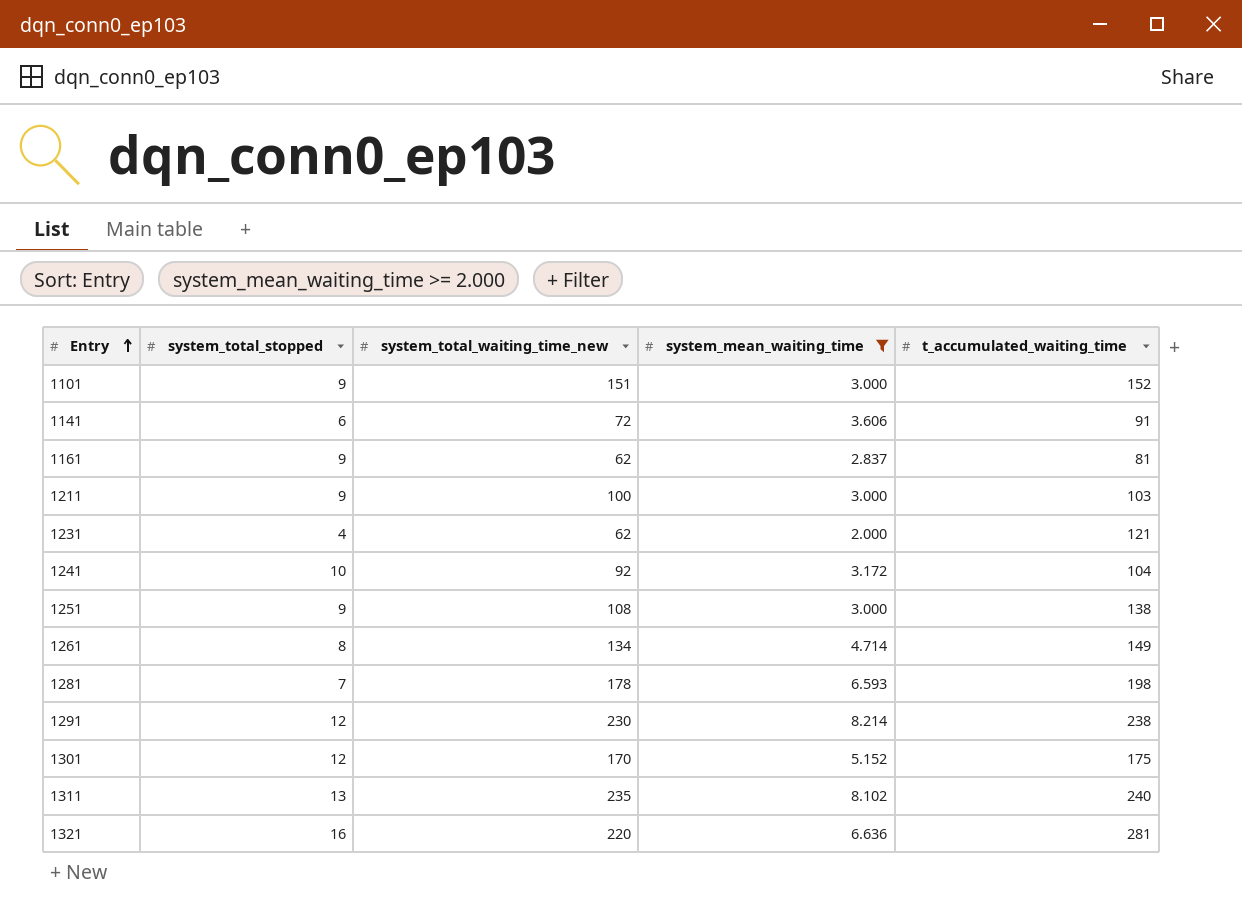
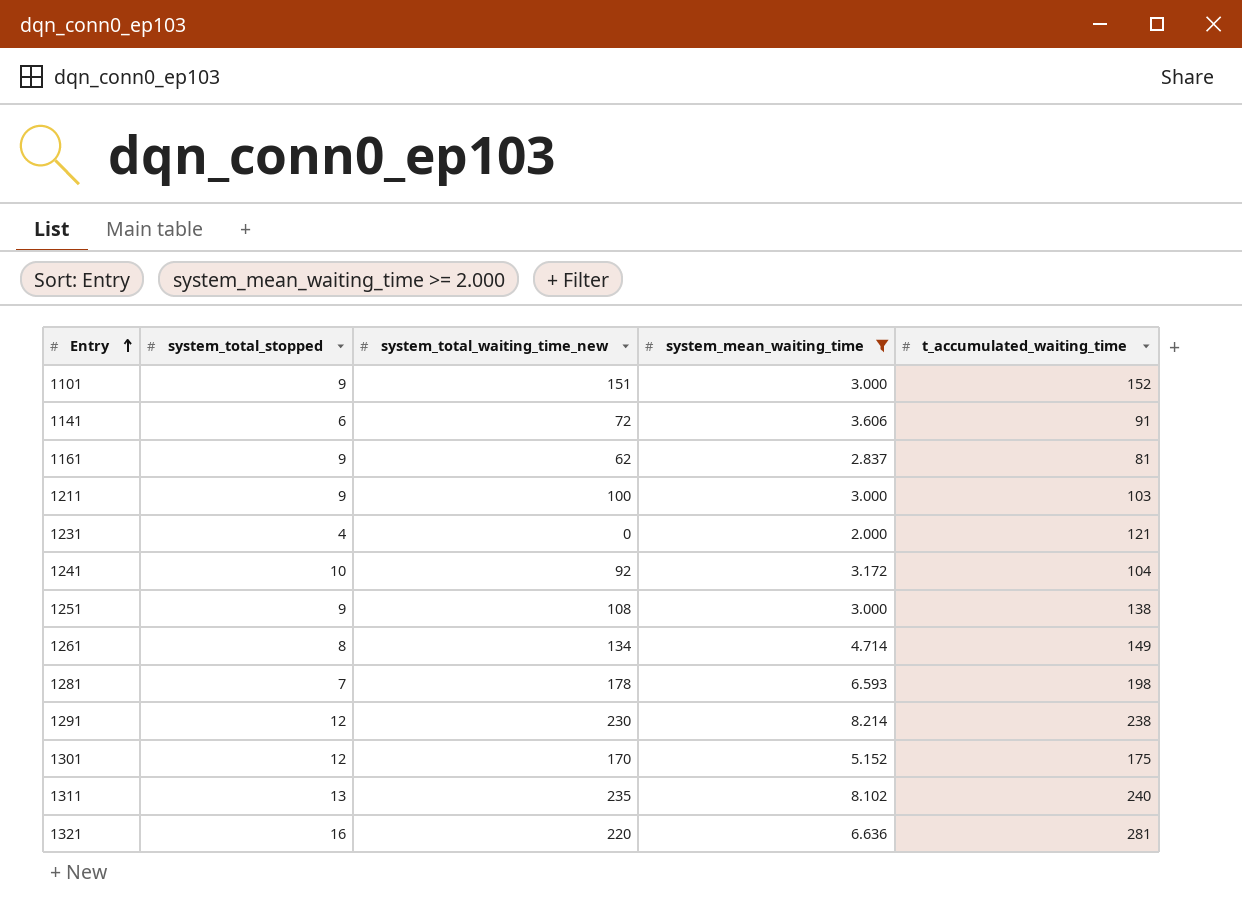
1231 | system_total_waiting_time_new: 62 -> 0

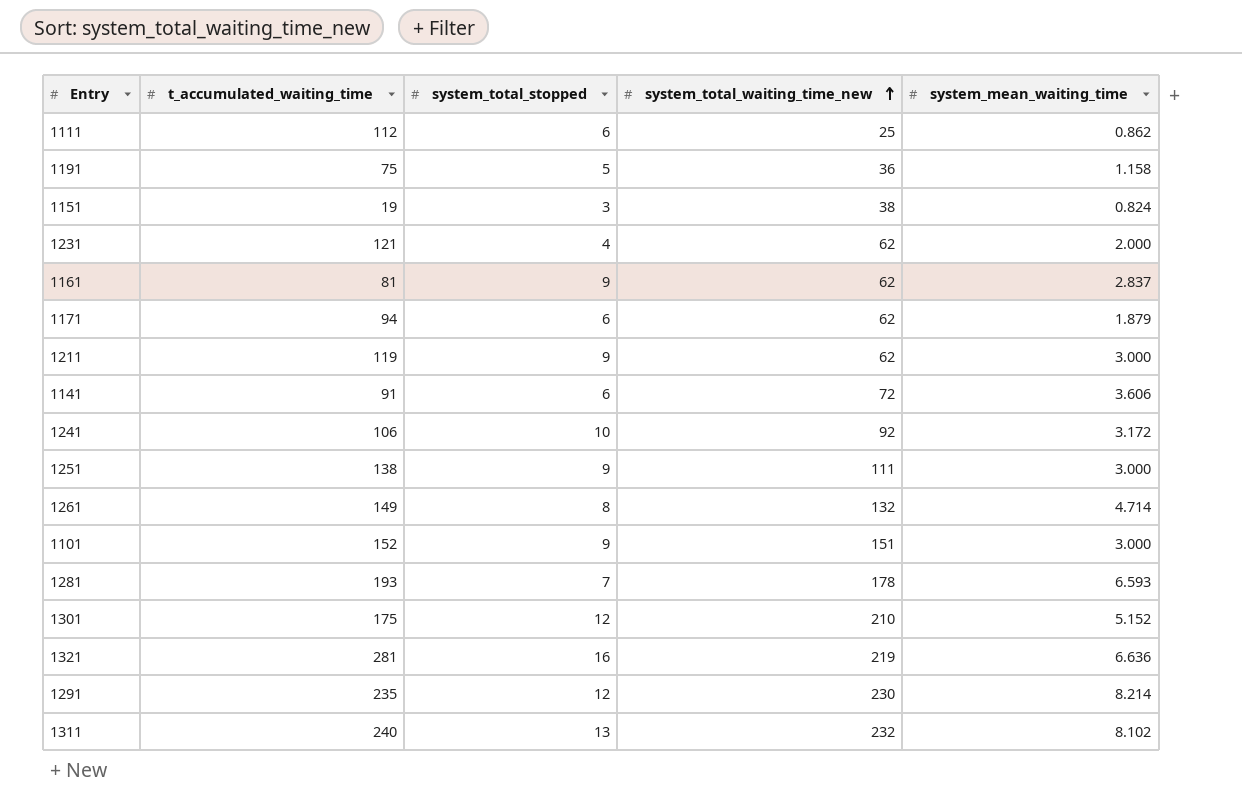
filter: system_mean_waiting_time >= 2.000 -> none
row order: Entry ascending -> system_total_waiting_time_new ascending
column t_accumulated_waiting_time | position: 5 -> 2
1231 | system_total_waiting_time_new: 0 -> 62
1211 | t_accumulated_waiting_time: 103 -> 119
1211 | system_total_waiting_time_new: 100 -> 62
1241 | t_accumulated_waiting_time: 104 -> 106
1251 | system_total_waiting_time_new: 108 -> 111
1261 | system_total_waiting_time_new: 134 -> 132
1281 | t_accumulated_waiting_time: 198 -> 193
1301 | system_total_waiting_time_new: 170 -> 210
1321 | system_total_waiting_time_new: 220 -> 219
1291 | t_accumulated_waiting_time: 238 -> 235
1311 | system_total_waiting_time_new: 235 -> 232

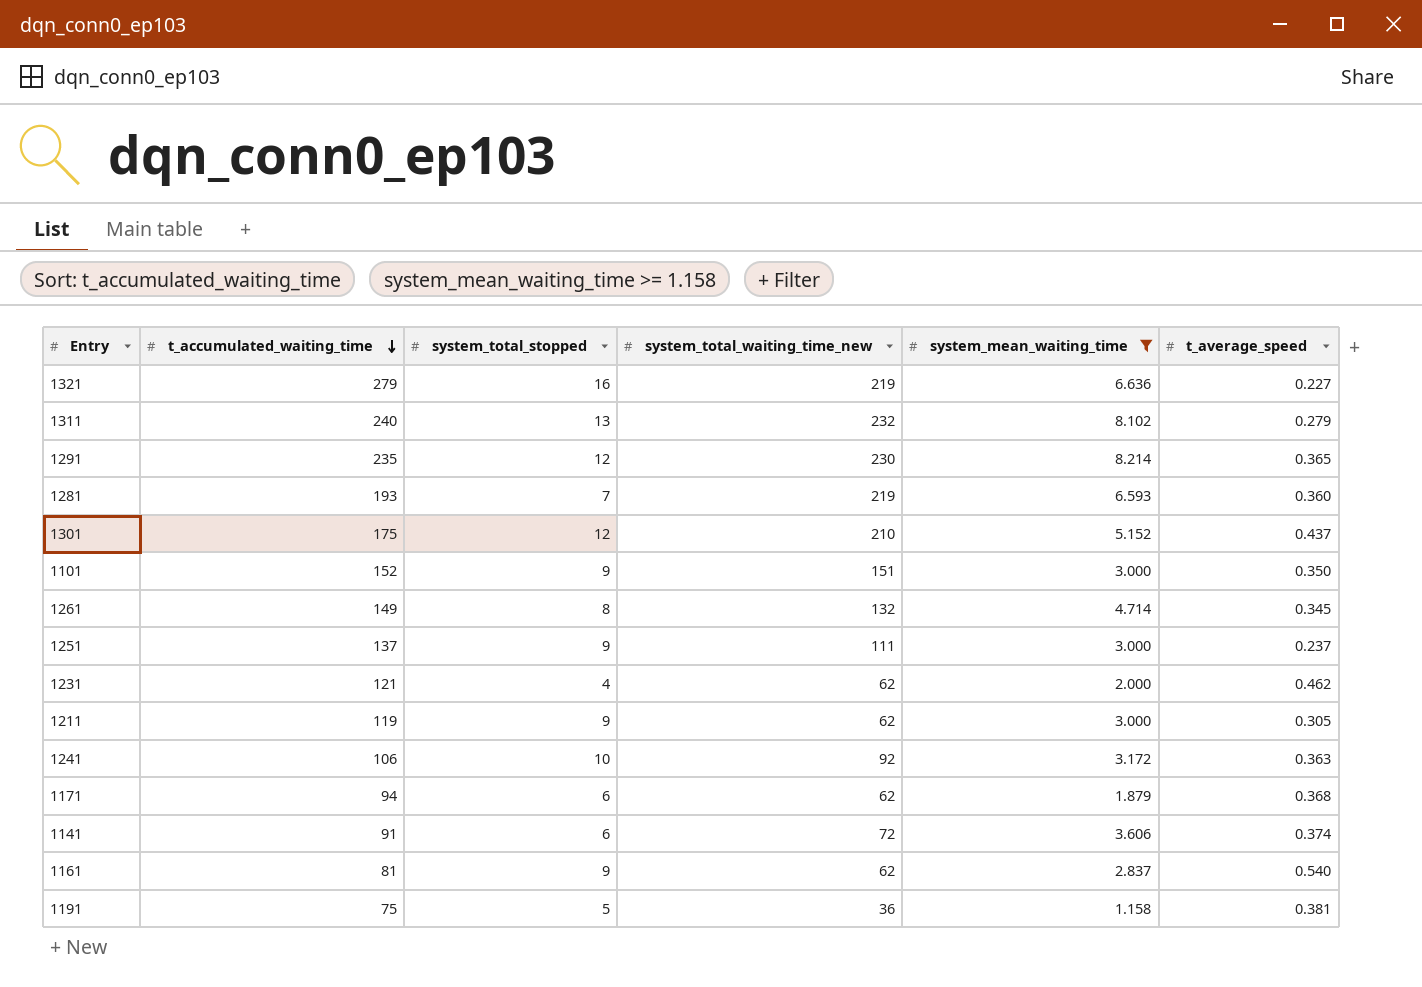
filter: none -> system_mean_waiting_time >= 1.158
row order: system_total_waiting_time_new ascending -> t_accumulated_waiting_time descending
column t_average_speed | position: none -> 6
1321 | t_accumulated_waiting_time: 281 -> 279
1281 | system_total_waiting_time_new: 178 -> 219
1251 | t_accumulated_waiting_time: 138 -> 137

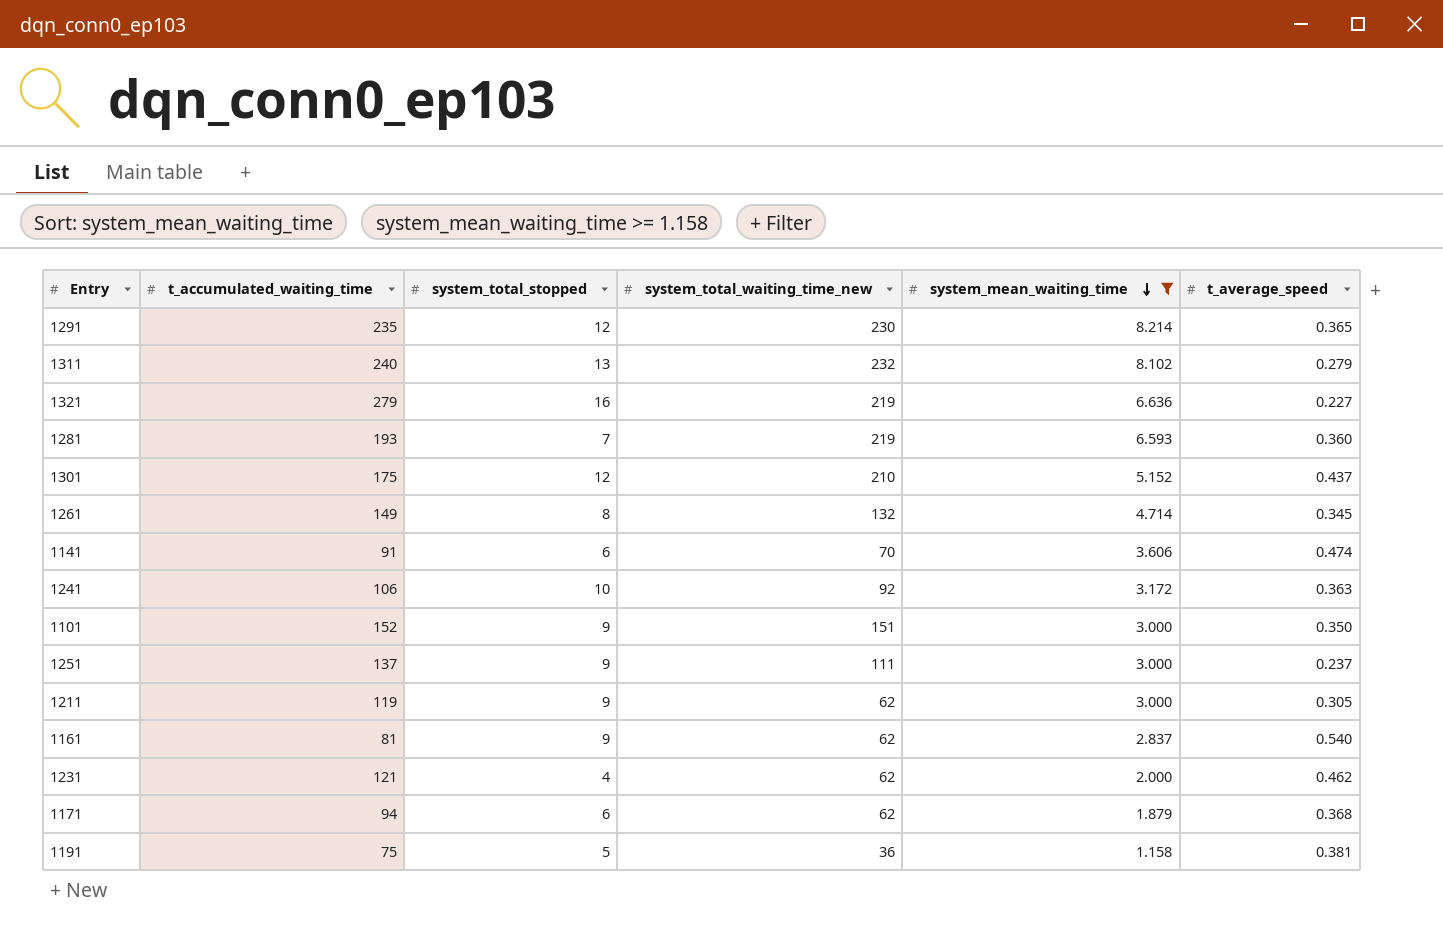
row order: t_accumulated_waiting_time descending -> system_mean_waiting_time descending
1141 | system_total_waiting_time_new: 72 -> 70
1141 | t_average_speed: 0.374 -> 0.474

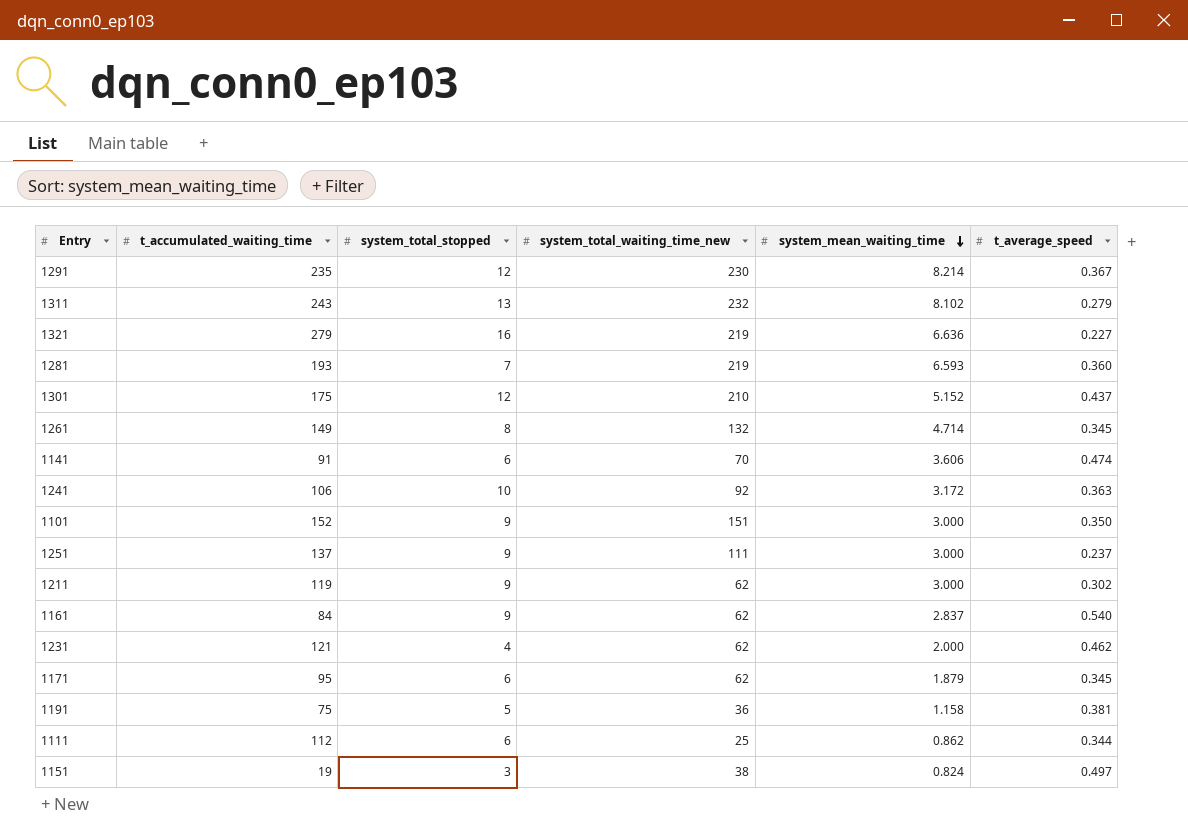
filter: system_mean_waiting_time >= 1.158 -> none
1291 | t_average_speed: 0.365 -> 0.367
1311 | t_accumulated_waiting_time: 240 -> 243
1211 | t_average_speed: 0.305 -> 0.302
1161 | t_accumulated_waiting_time: 81 -> 84
1171 | t_accumulated_waiting_time: 94 -> 95
1171 | t_average_speed: 0.368 -> 0.345

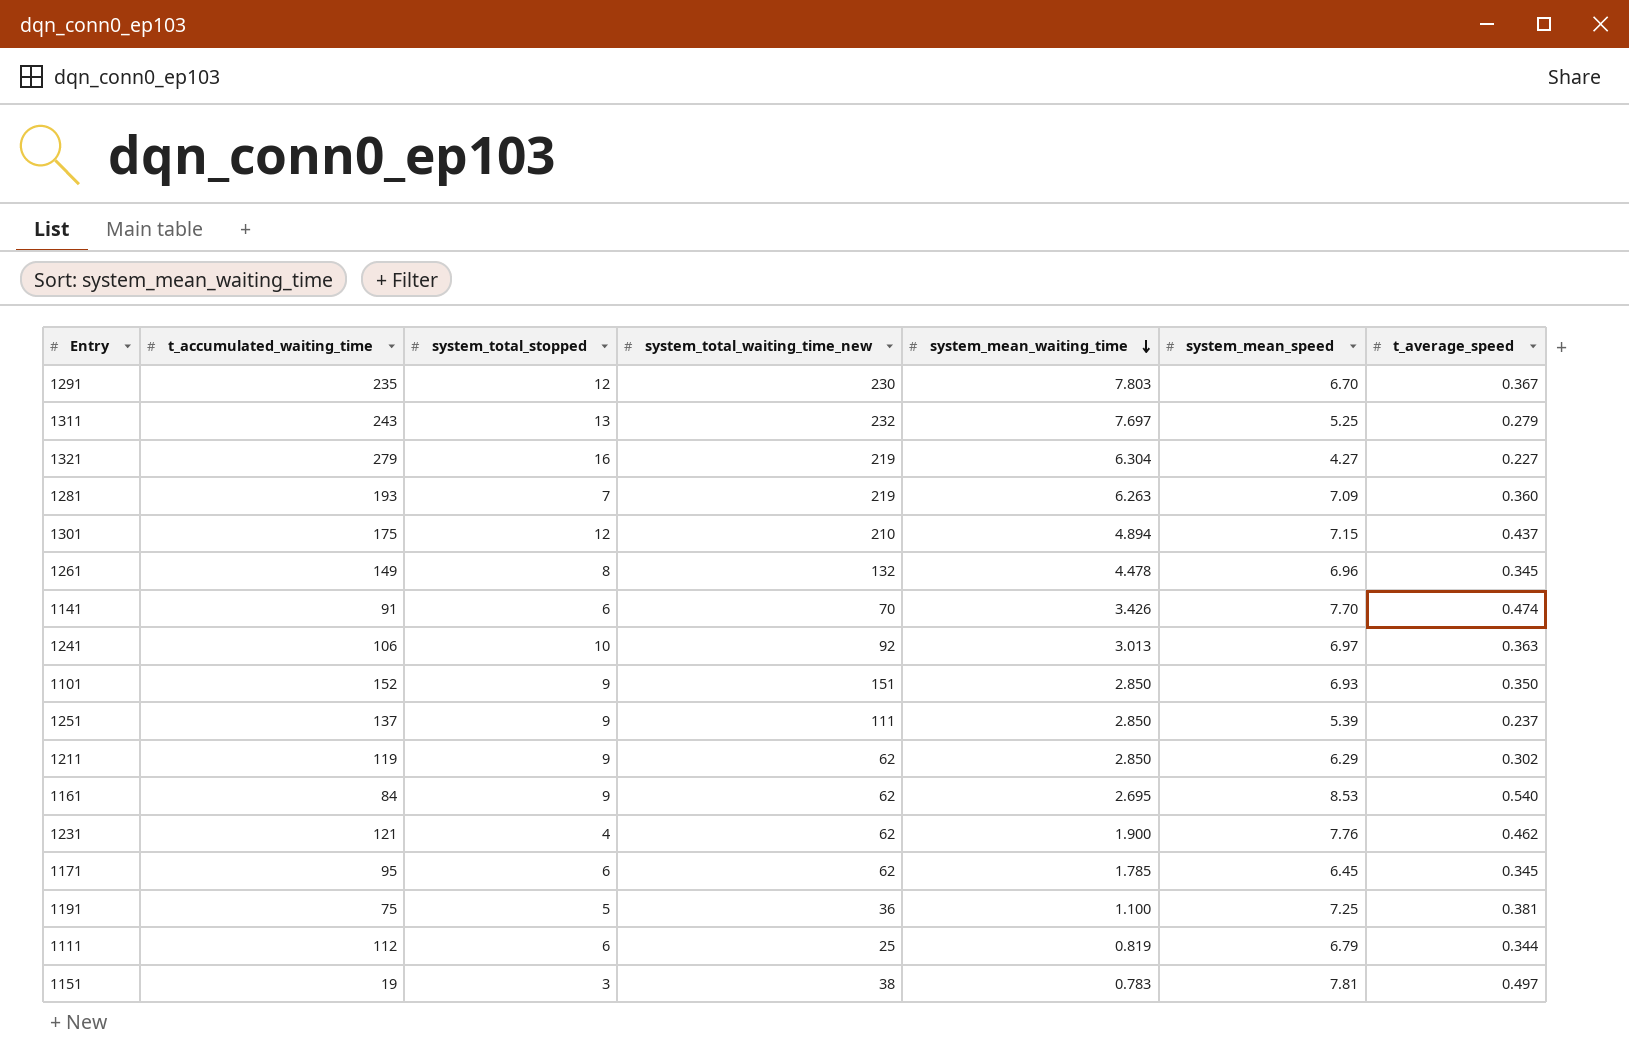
column system_mean_speed | position: none -> 6
1291 | system_mean_waiting_time: 8.214 -> 7.803
1311 | system_mean_waiting_time: 8.102 -> 7.697
1321 | system_mean_waiting_time: 6.636 -> 6.304
1281 | system_mean_waiting_time: 6.593 -> 6.263
1301 | system_mean_waiting_time: 5.152 -> 4.894
1261 | system_mean_waiting_time: 4.714 -> 4.478
1141 | system_mean_waiting_time: 3.606 -> 3.426
1241 | system_mean_waiting_time: 3.172 -> 3.013
1101 | system_mean_waiting_time: 3.000 -> 2.850
1251 | system_mean_waiting_time: 3.000 -> 2.850
1211 | system_mean_waiting_time: 3.000 -> 2.850
1161 | system_mean_waiting_time: 2.837 -> 2.695
1231 | system_mean_waiting_time: 2.000 -> 1.900
1171 | system_mean_waiting_time: 1.879 -> 1.785
1191 | system_mean_waiting_time: 1.158 -> 1.100
1111 | system_mean_waiting_time: 0.862 -> 0.819
1151 | system_mean_waiting_time: 0.824 -> 0.783

